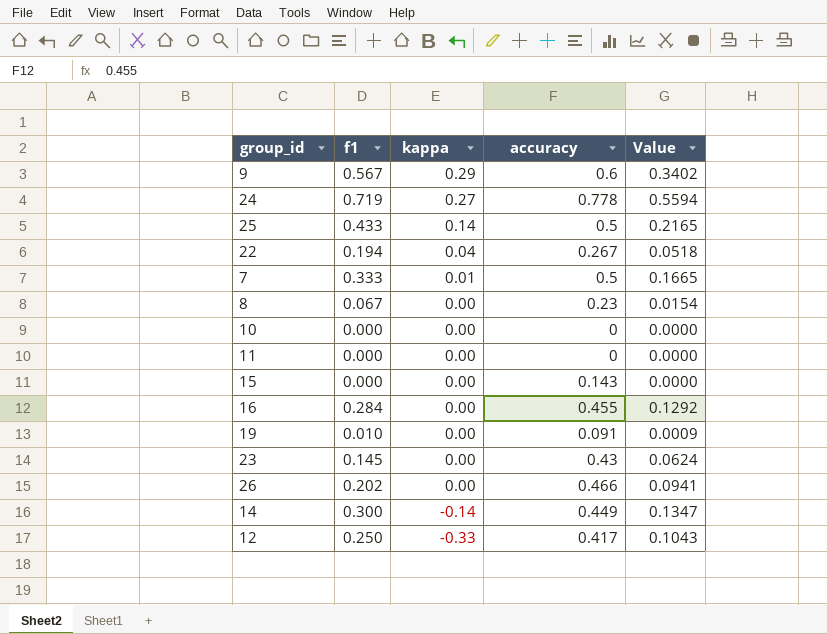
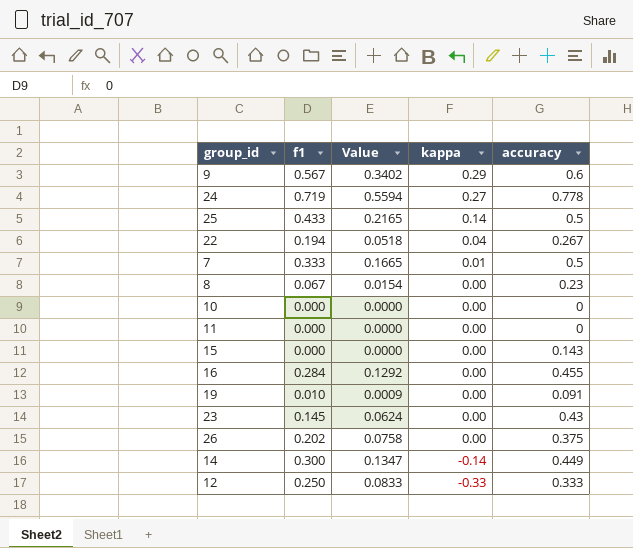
column Value | position: 5 -> 3
26 | Value: 0.0941 -> 0.0758
26 | accuracy: 0.466 -> 0.375
12 | Value: 0.1043 -> 0.0833
12 | accuracy: 0.417 -> 0.333

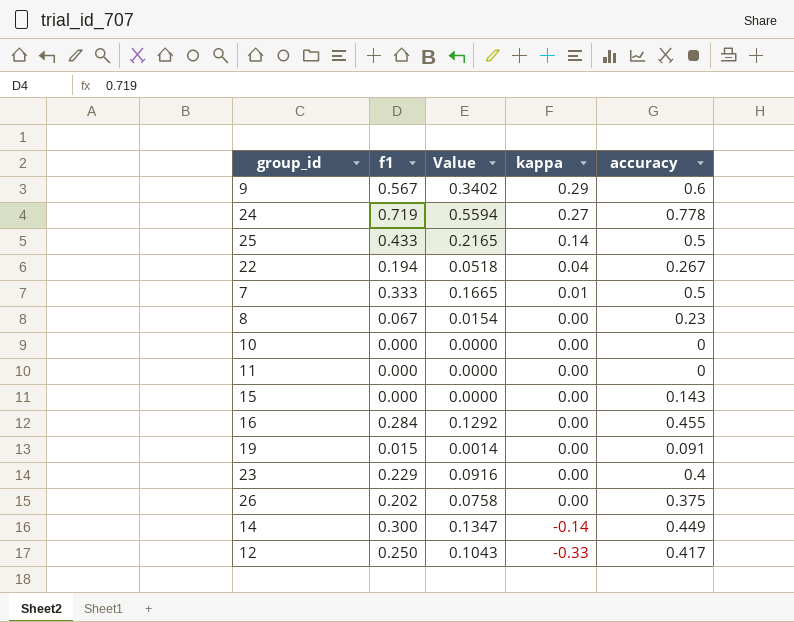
19 | f1: 0.010 -> 0.015
19 | Value: 0.0009 -> 0.0014
23 | f1: 0.145 -> 0.229
23 | Value: 0.0624 -> 0.0916
23 | accuracy: 0.43 -> 0.4
12 | Value: 0.0833 -> 0.1043
12 | accuracy: 0.333 -> 0.417

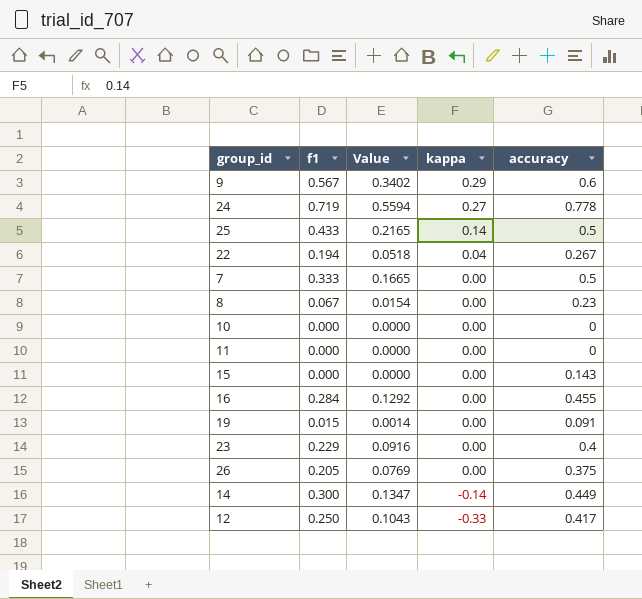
7 | kappa: 0.01 -> 0.00
26 | f1: 0.202 -> 0.205
26 | Value: 0.0758 -> 0.0769

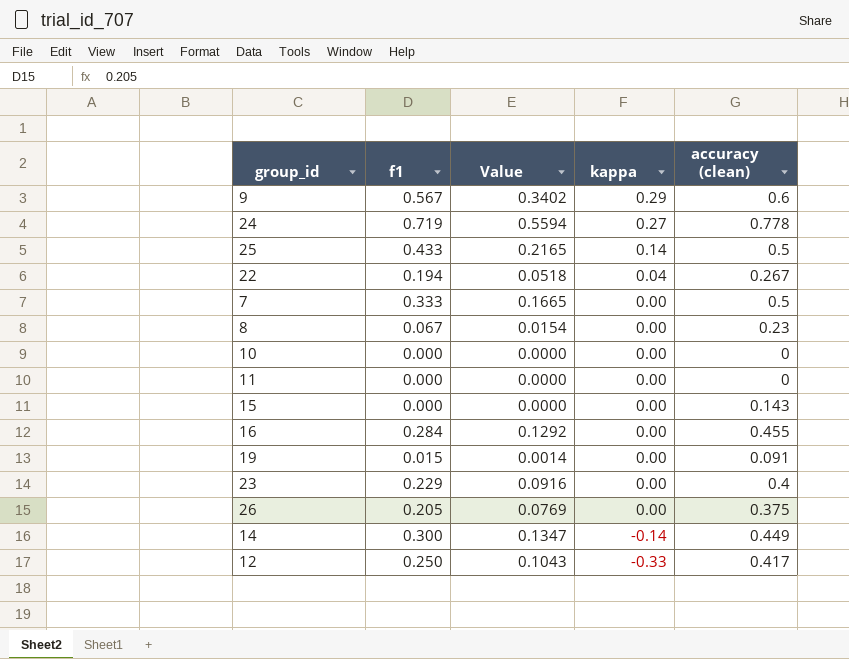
column name: accuracy -> accuracy (clean)

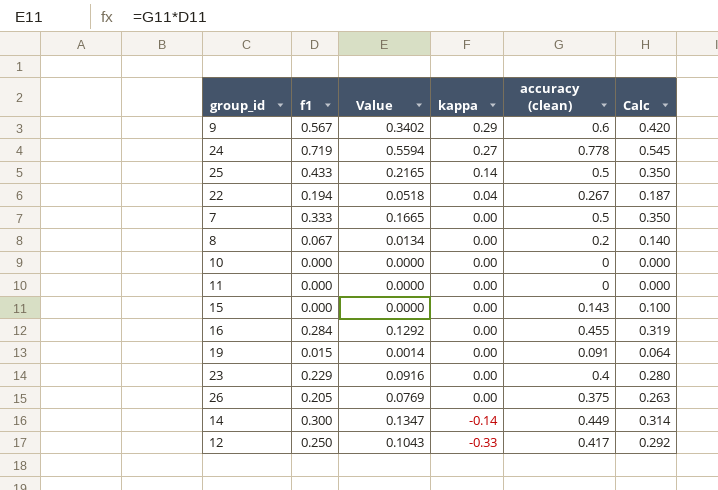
column Calc | formula: none -> [accuracy (clean)] * 0.7
8 | Value: 0.0154 -> 0.0134
8 | accuracy (clean): 0.23 -> 0.2

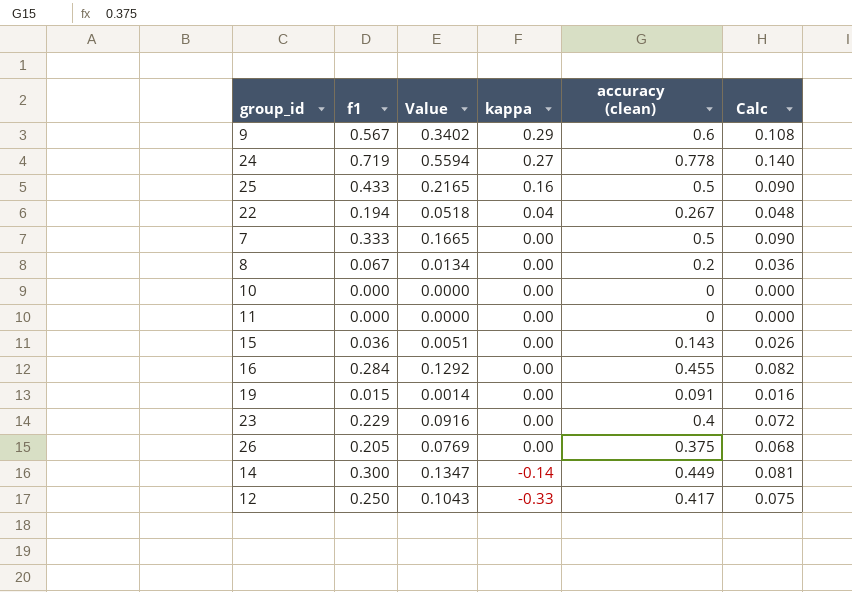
column Calc | formula: [accuracy (clean)] * 0.7 -> [accuracy (clean)] * 0.18
25 | kappa: 0.14 -> 0.16
15 | f1: 0.000 -> 0.036
15 | Value: 0.0000 -> 0.0051

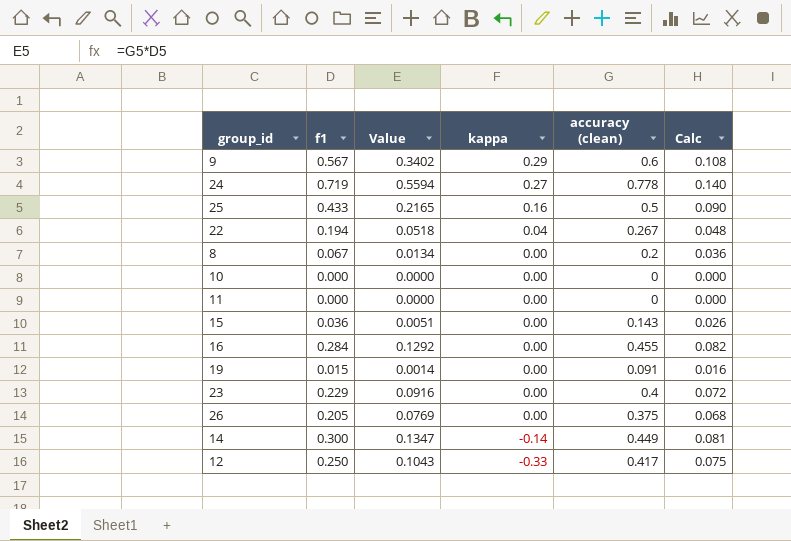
row 7: 0.333 | 0.1665 | 0.00 | 0.5 | 0.090 -> none

